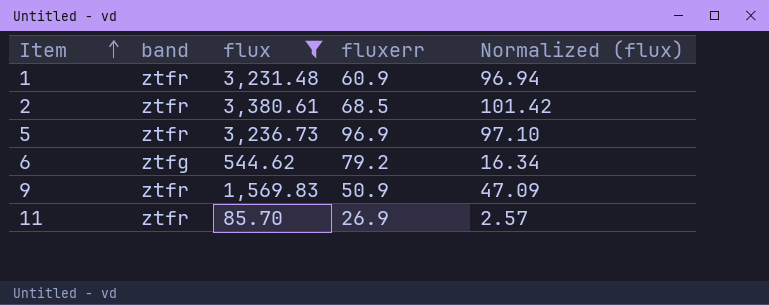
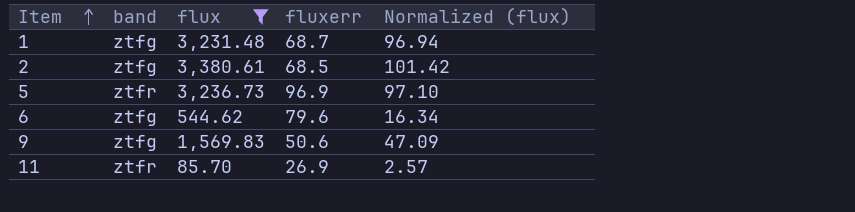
1 | band: ztfr -> ztfg
1 | fluxerr: 60.9 -> 68.7
2 | band: ztfr -> ztfg
6 | fluxerr: 79.2 -> 79.6
9 | band: ztfr -> ztfg
9 | fluxerr: 50.9 -> 50.6

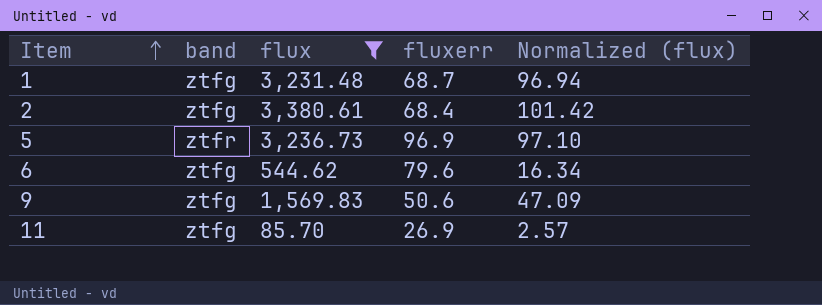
2 | fluxerr: 68.5 -> 68.4
11 | band: ztfr -> ztfg

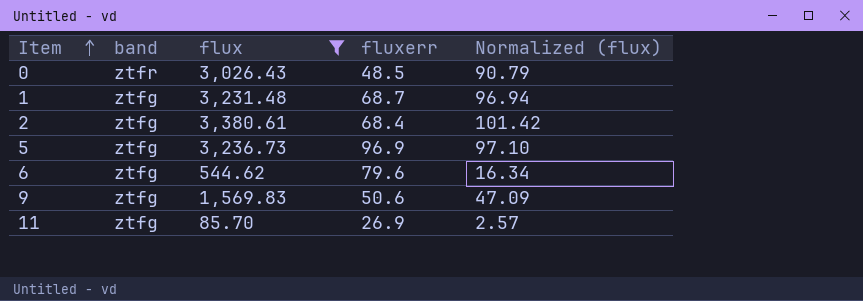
row 0: none -> ztfr | 3,026.43 | 48.5 | 90.79
5 | band: ztfr -> ztfg

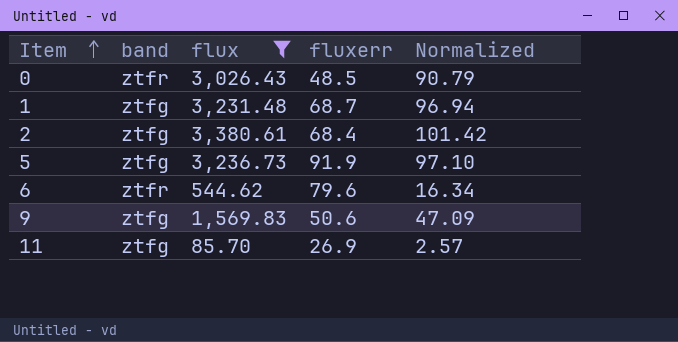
column name: Normalized (flux) -> Normalized
5 | fluxerr: 96.9 -> 91.9
6 | band: ztfg -> ztfr

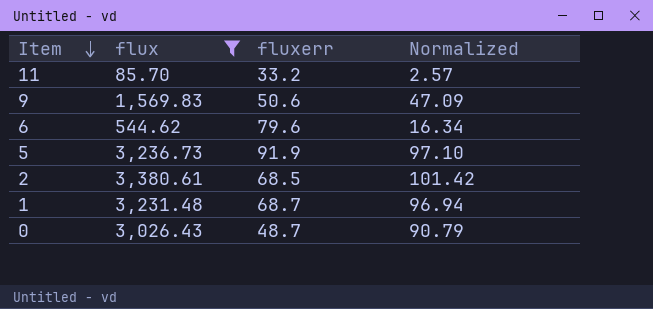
row order: Item ascending -> Item descending
column band | position: 2 -> none
11 | fluxerr: 26.9 -> 33.2
2 | fluxerr: 68.4 -> 68.5
0 | fluxerr: 48.5 -> 48.7

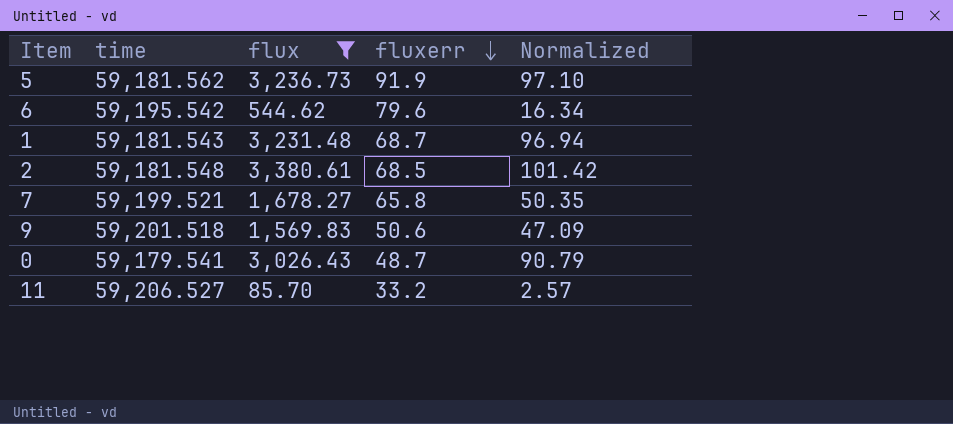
row order: Item descending -> fluxerr descending
column time | position: none -> 2
row 7: none -> 59,199.521 | 1,678.27 | 65.8 | 50.35

